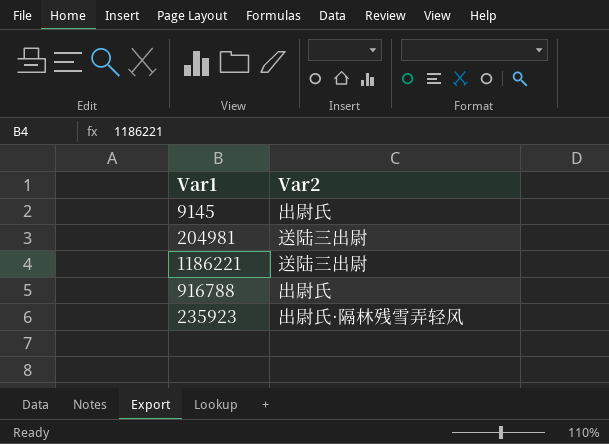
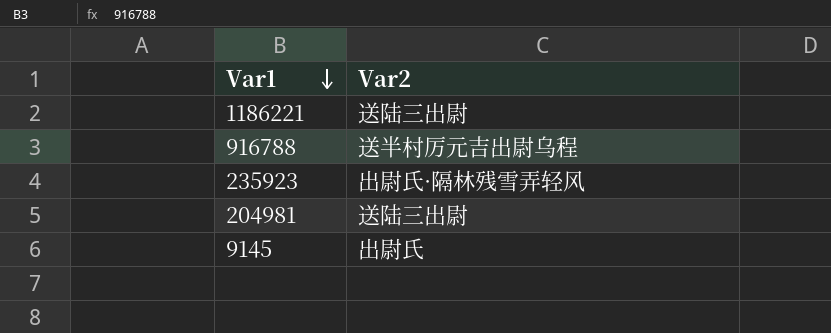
row order: none -> Var1 descending
916788 | Var2: 出尉氏 -> 送半村厉元吉出尉乌程

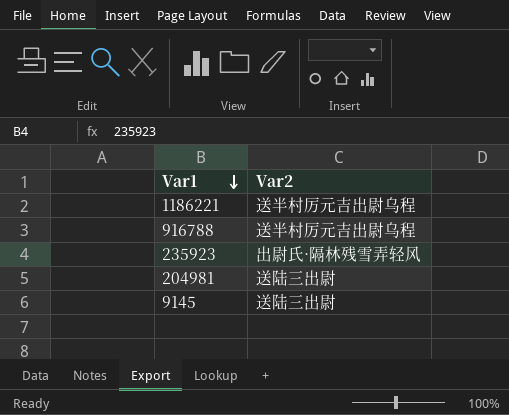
1186221 | Var2: 送陆三出尉 -> 送半村厉元吉出尉乌程
9145 | Var2: 出尉氏 -> 送陆三出尉

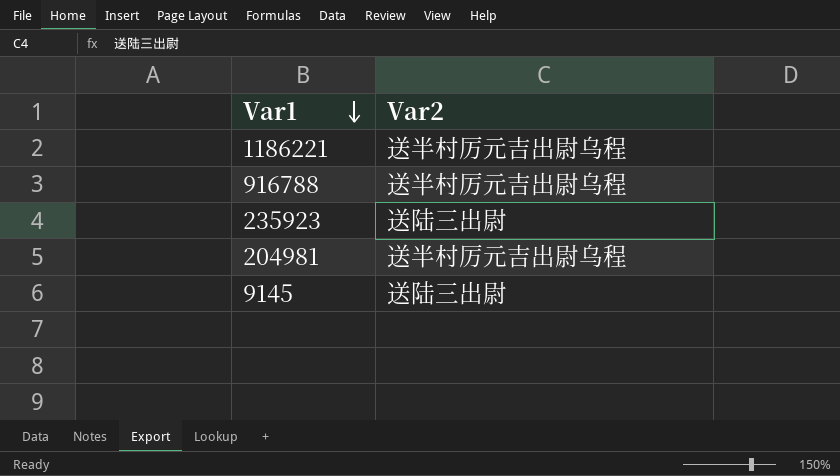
235923 | Var2: 出尉氏·隔林残雪弄轻风 -> 送陆三出尉
204981 | Var2: 送陆三出尉 -> 送半村厉元吉出尉乌程

